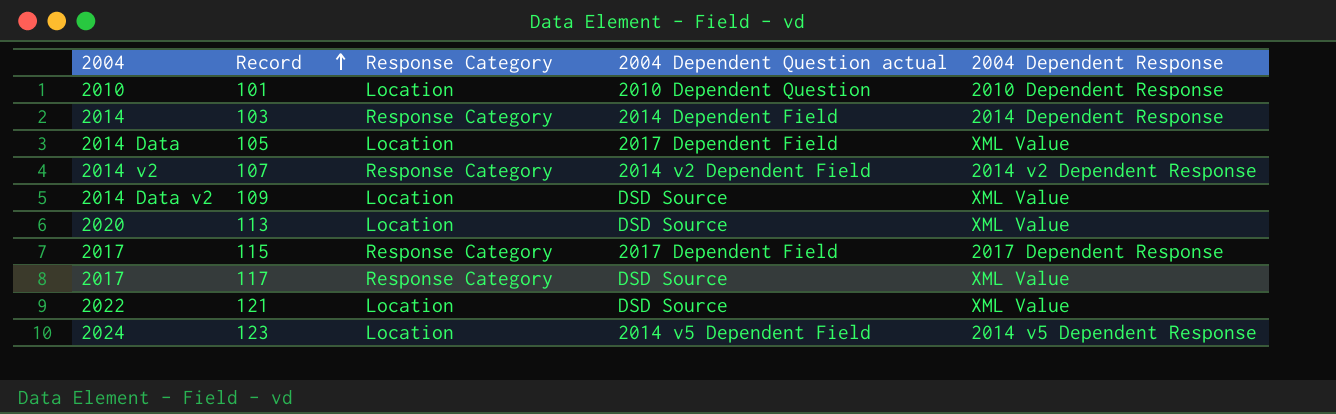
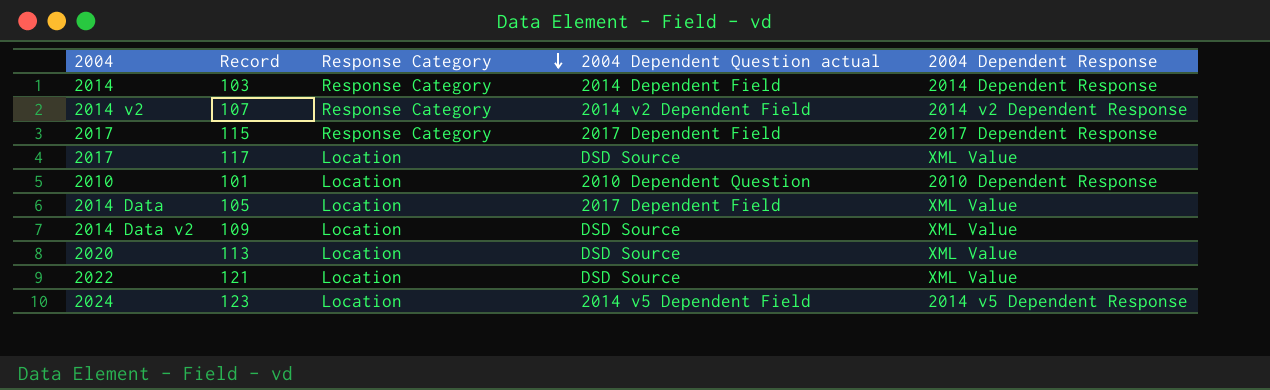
row order: Record ascending -> Response Category descending
117 | Response Category: Response Category -> Location

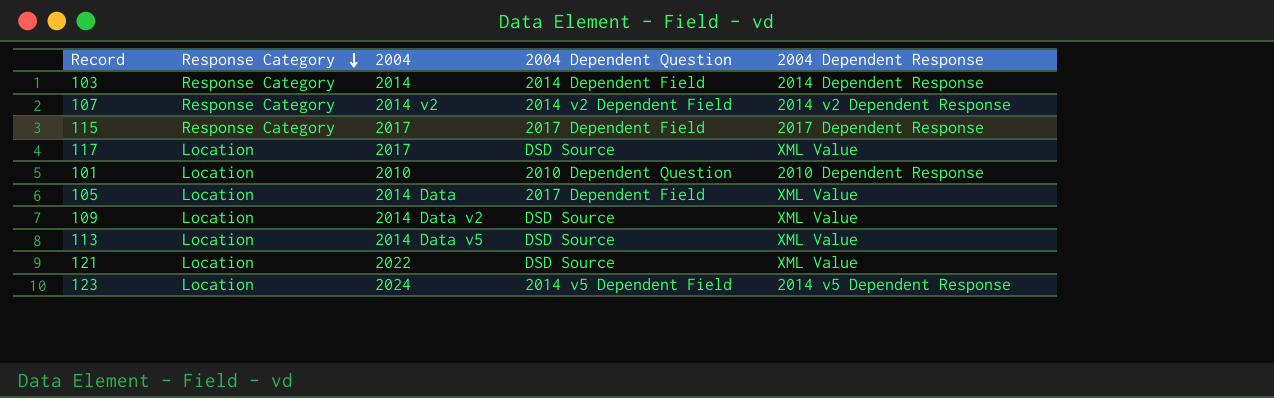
column 2004 | position: 1 -> 3
column name: 2004 Dependent Question actual -> 2004 Dependent Question
113 | 2004: 2020 -> 2014 Data v5

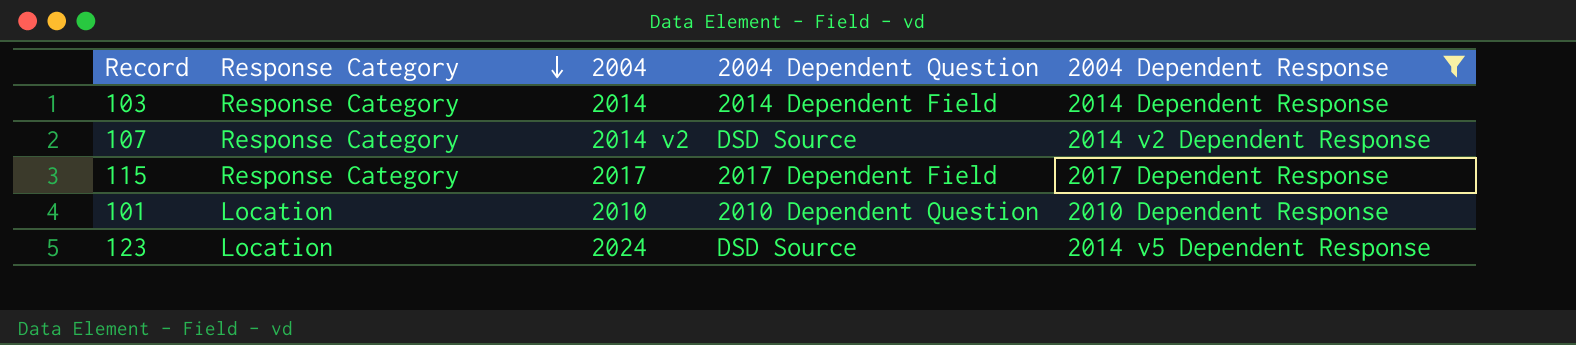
filter: none -> 2004 Dependent Response != XML Value
107 | 2004 Dependent Question: 2014 v2 Dependent Field -> DSD Source
123 | 2004 Dependent Question: 2014 v5 Dependent Field -> DSD Source

